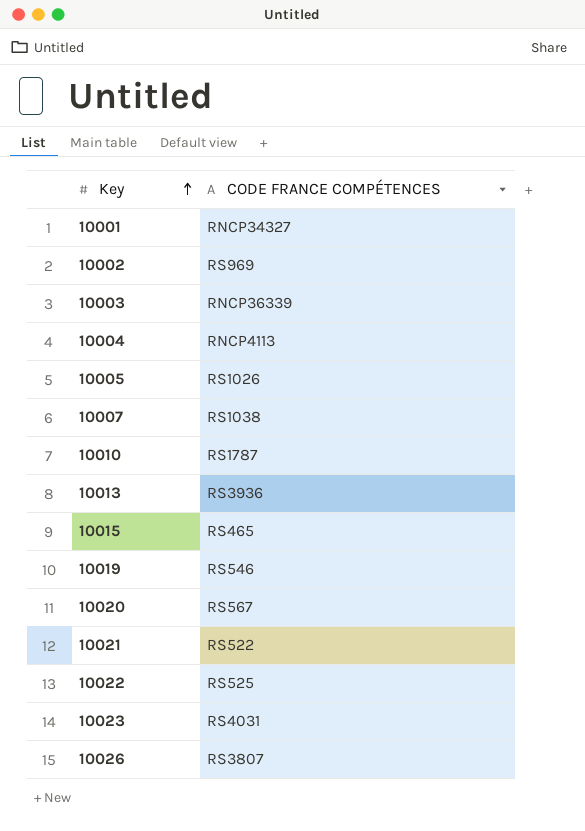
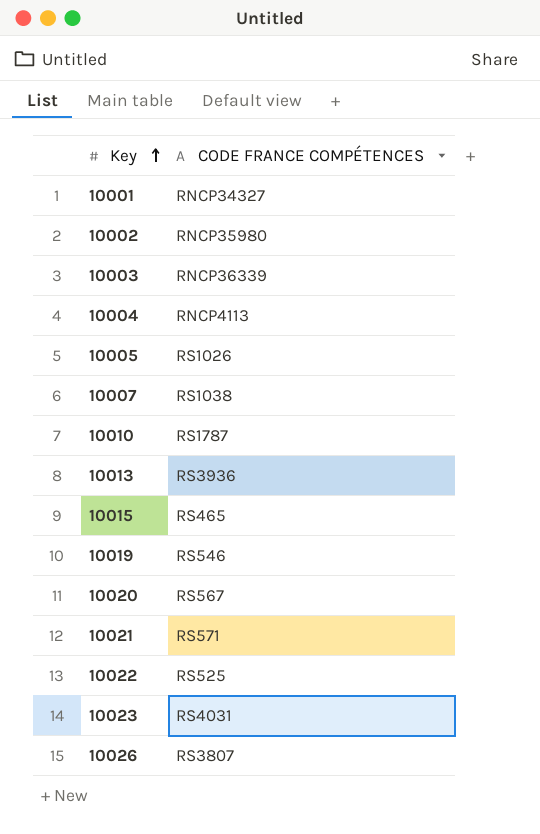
10002 | CODE FRANCE COMPÉTENCES: RS969 -> RNCP35980
10021 | CODE FRANCE COMPÉTENCES: RS522 -> RS571

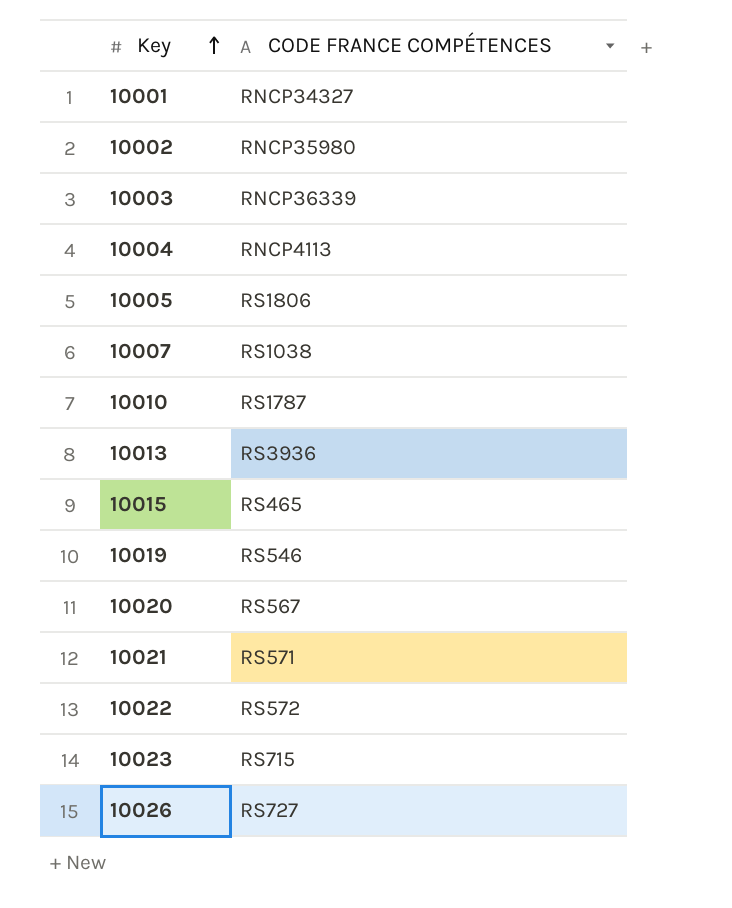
10005 | CODE FRANCE COMPÉTENCES: RS1026 -> RS1806
10022 | CODE FRANCE COMPÉTENCES: RS525 -> RS572
10023 | CODE FRANCE COMPÉTENCES: RS4031 -> RS715
10026 | CODE FRANCE COMPÉTENCES: RS3807 -> RS727

